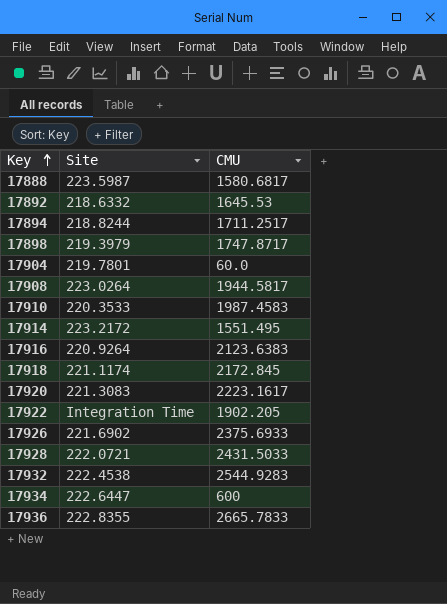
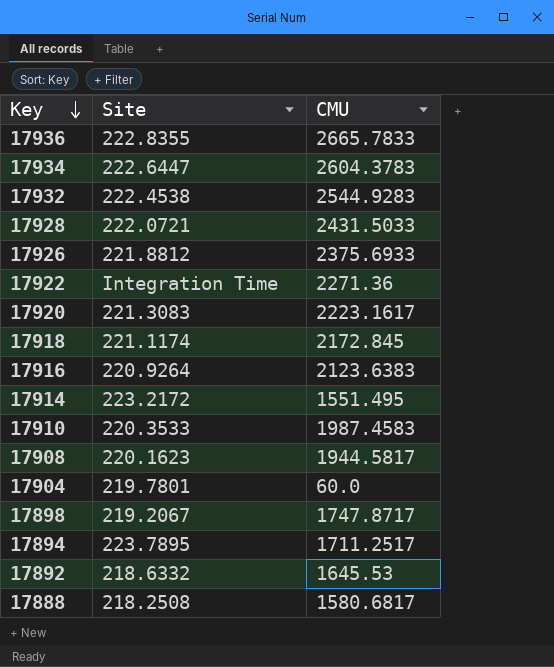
row order: Key ascending -> Key descending
17934 | CMU: 600 -> 2604.3783
17926 | Site: 221.6902 -> 221.8812
17922 | CMU: 1902.205 -> 2271.36
17908 | Site: 223.0264 -> 220.1623
17898 | Site: 219.3979 -> 219.2067
17894 | Site: 218.8244 -> 223.7895
17888 | Site: 223.5987 -> 218.2508

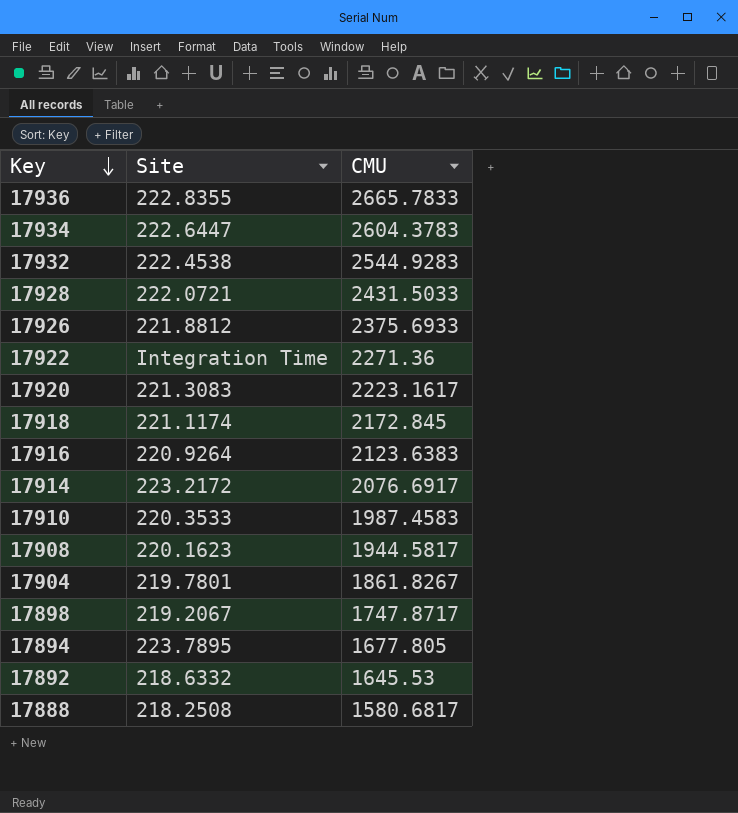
17914 | CMU: 1551.495 -> 2076.6917
17904 | CMU: 60.0 -> 1861.8267
17894 | CMU: 1711.2517 -> 1677.805

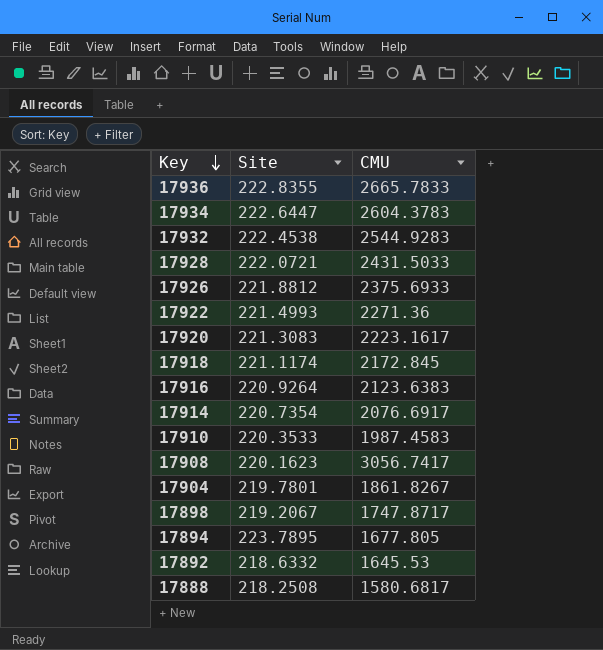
17922 | Site: Integration Time -> 221.4993
17914 | Site: 223.2172 -> 220.7354
17908 | CMU: 1944.5817 -> 3056.7417

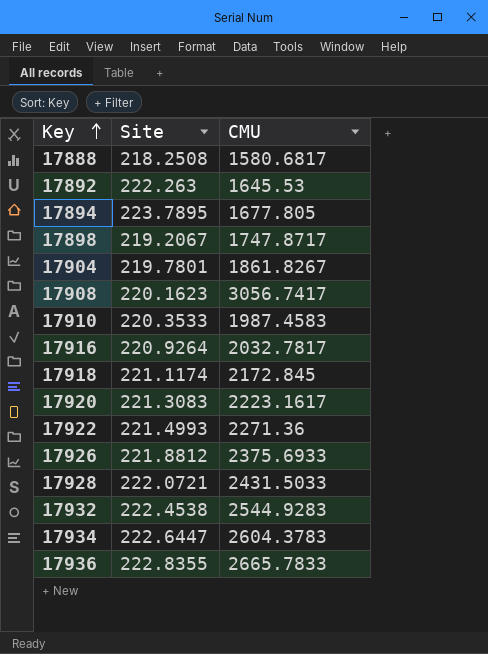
row order: Key descending -> Key ascending
row 17914: 220.7354 | 2076.6917 -> none
17892 | Site: 218.6332 -> 222.263
17916 | CMU: 2123.6383 -> 2032.7817

